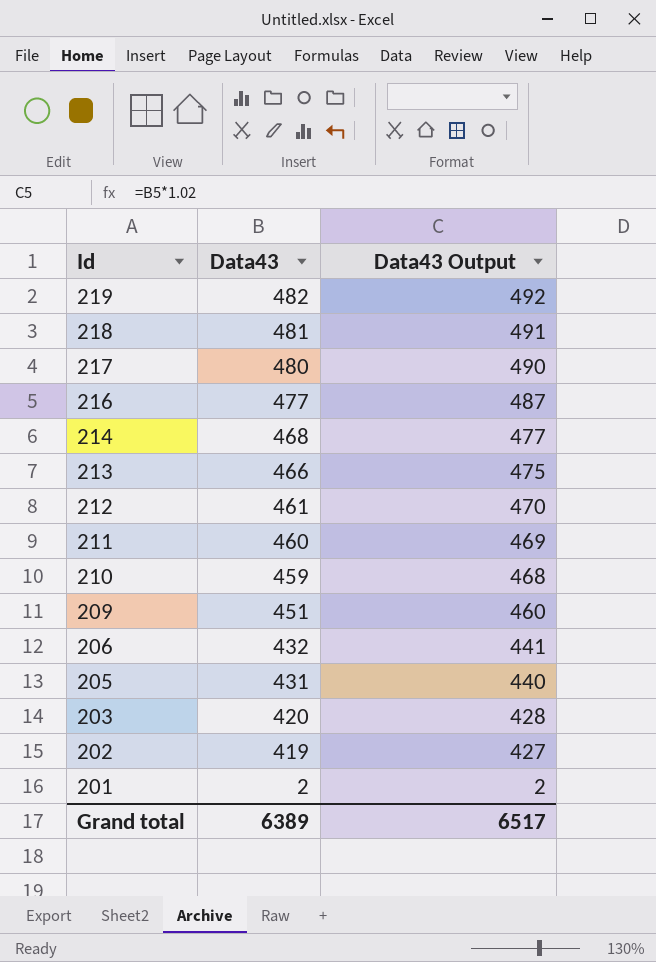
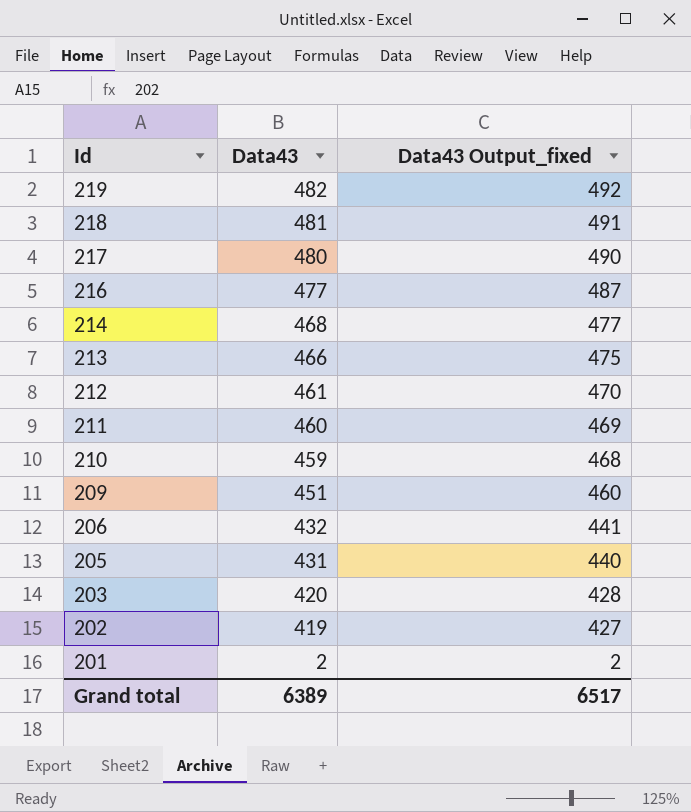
column name: Data43 Output -> Data43 Output_fixed

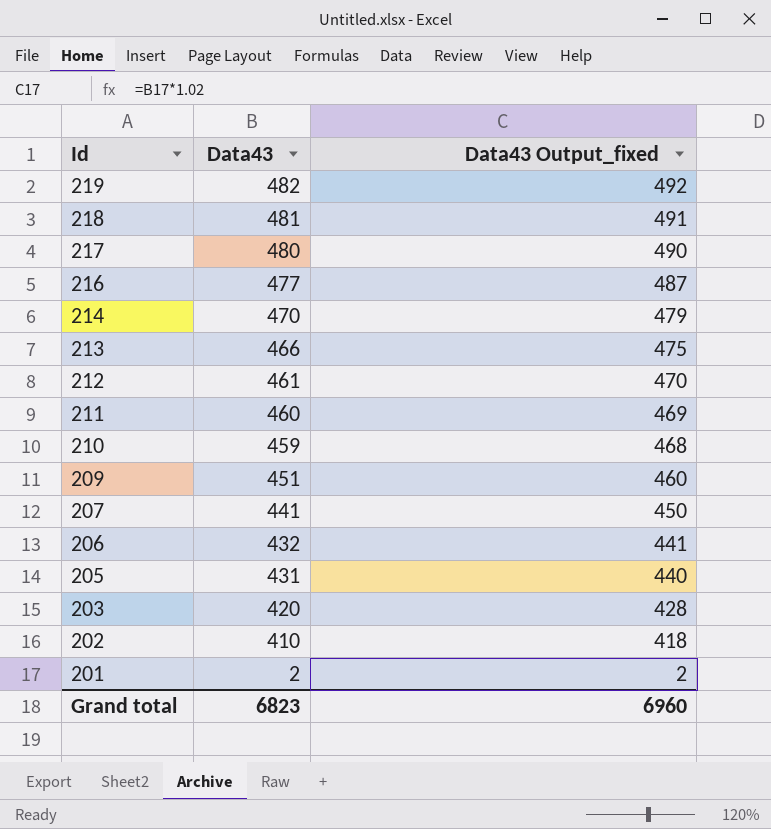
214 | Data43: 468 -> 470
214 | Data43 Output_fixed: 477 -> 479
row 207: none -> 441 | 450
202 | Data43: 419 -> 410
202 | Data43 Output_fixed: 427 -> 418
Grand total | Data43: 6389 -> 6823
Grand total | Data43 Output_fixed: 6517 -> 6960

